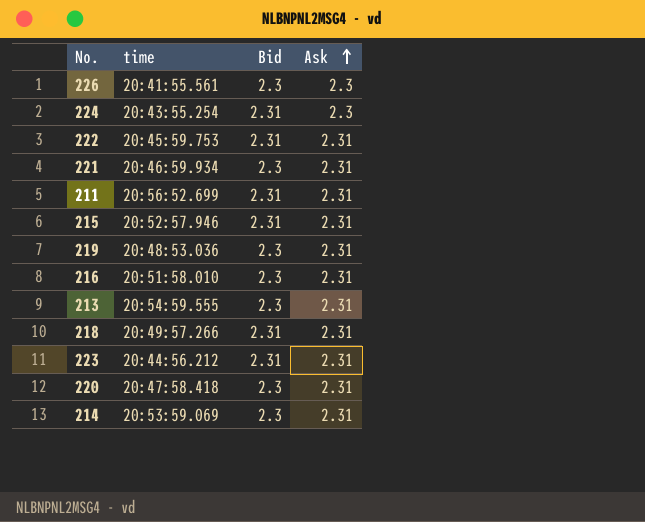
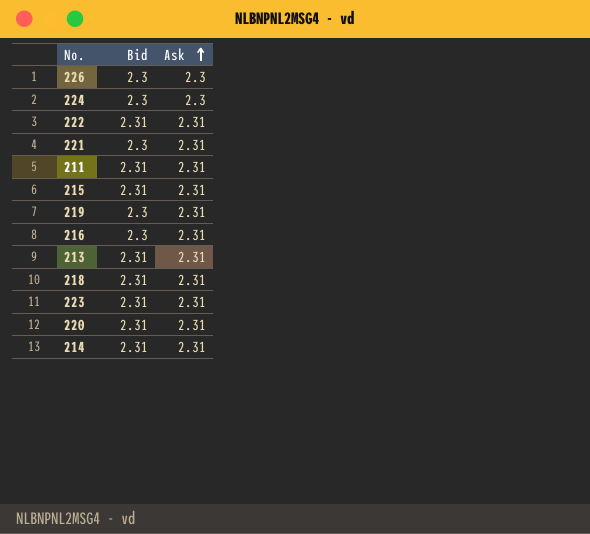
column time | position: 2 -> none
224 | Bid: 2.31 -> 2.3
213 | Bid: 2.3 -> 2.31
220 | Bid: 2.3 -> 2.31
214 | Bid: 2.3 -> 2.31

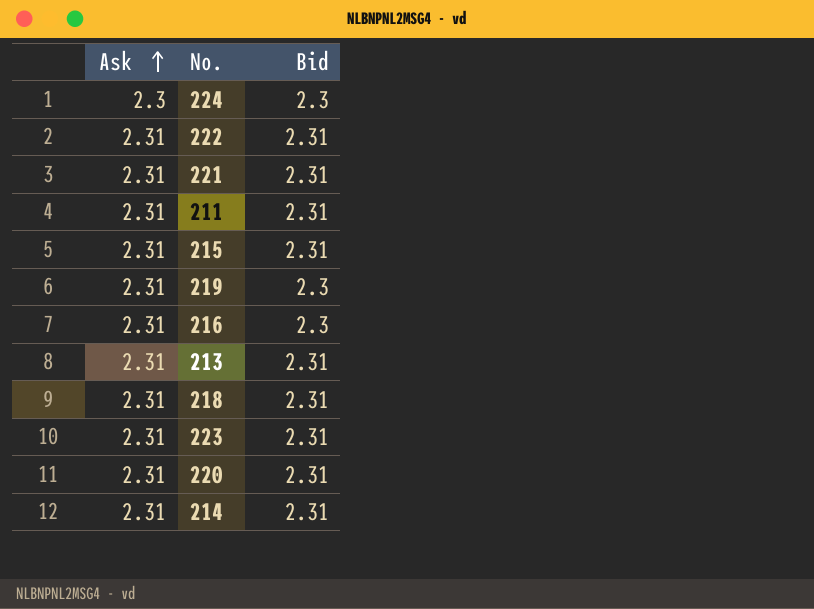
column Ask | position: 3 -> 1
row 226: 2.3 | 2.3 -> none
221 | Bid: 2.3 -> 2.31

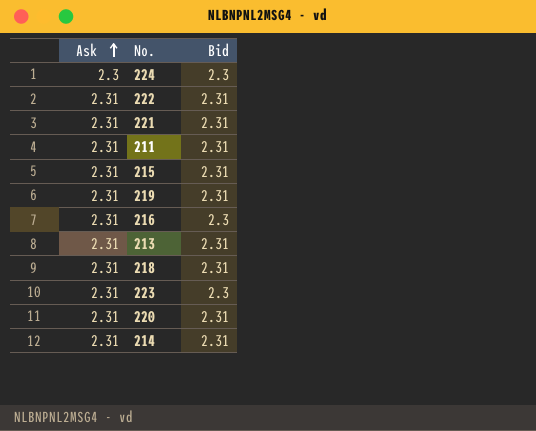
219 | Bid: 2.3 -> 2.31
223 | Bid: 2.31 -> 2.3

